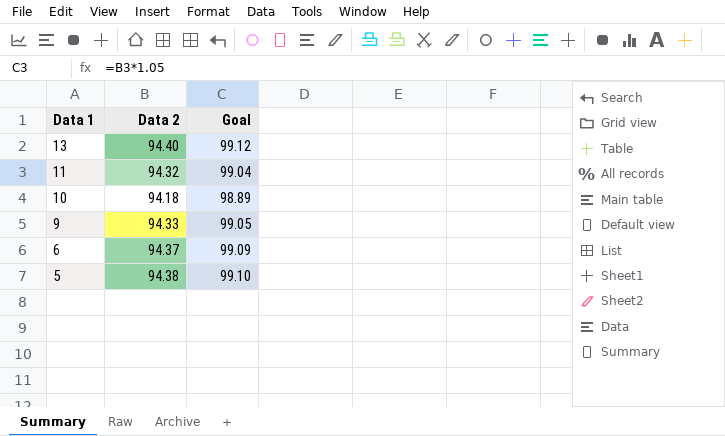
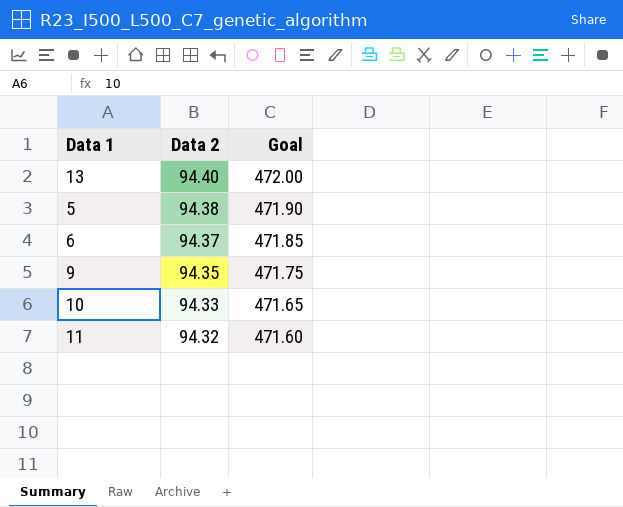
row order: Data 1 descending -> Data 2 descending
column Goal | formula: [Data 2] * 1.05 -> [Data 2] * 5
9 | Data 2: 94.33 -> 94.35
10 | Data 2: 94.18 -> 94.33

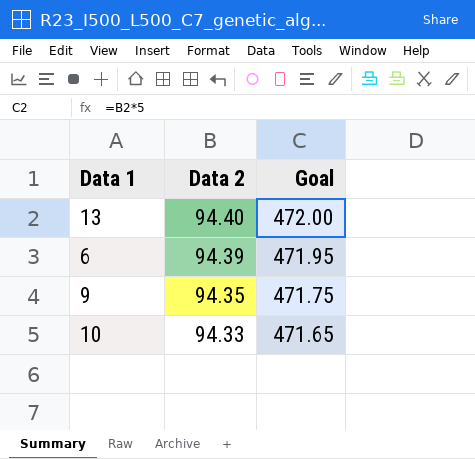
row 5: 94.38 | 471.90 -> none
row 11: 94.32 | 471.60 -> none
6 | Data 2: 94.37 -> 94.39
6 | Goal: 471.85 -> 471.95

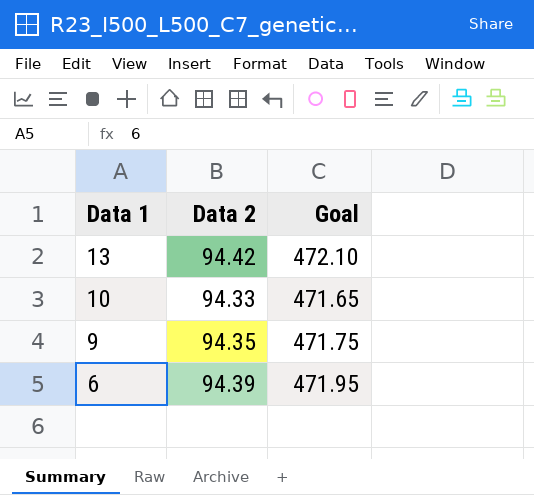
row order: Data 2 descending -> Data 1 descending
13 | Data 2: 94.40 -> 94.42
13 | Goal: 472.00 -> 472.10

